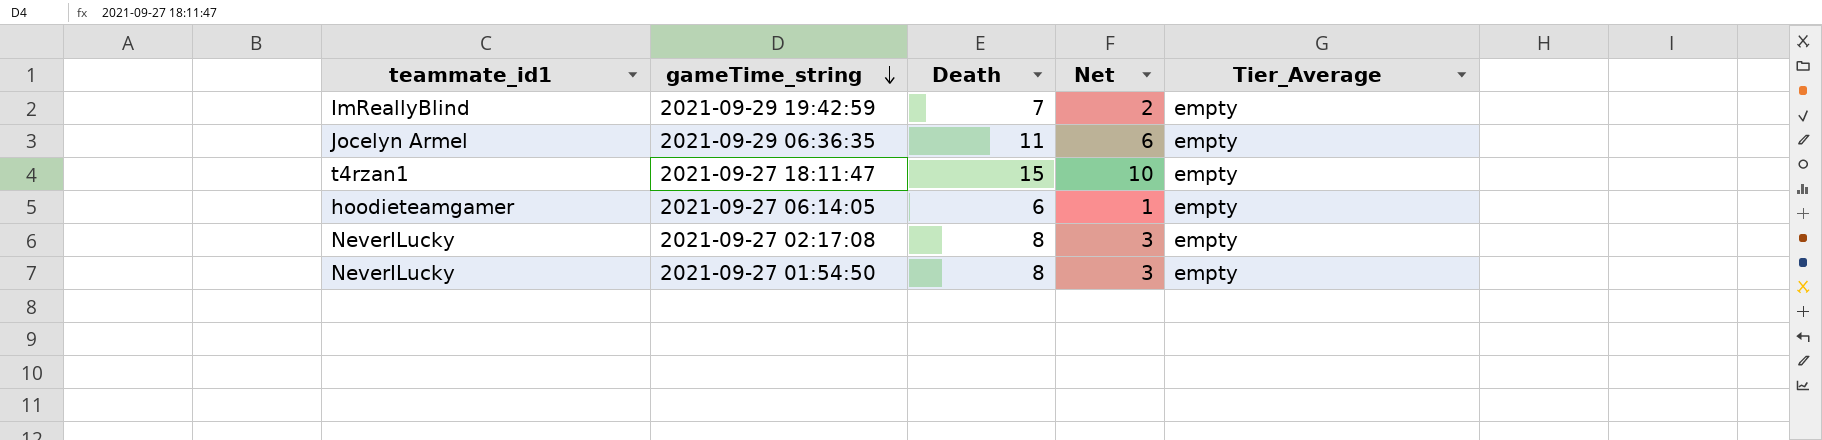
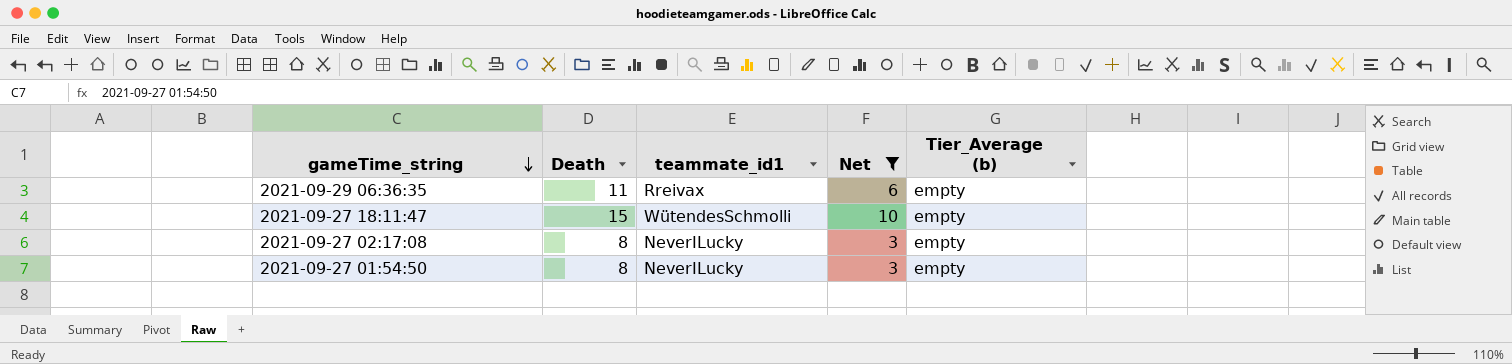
filter: none -> Net >= 3
column teammate_id1 | position: 1 -> 3
column name: Tier_Average -> Tier_Average (b)
2021-09-29 06:36:35 | teammate_id1: Jocelyn Armel -> Rreivax
2021-09-27 18:11:47 | teammate_id1: t4rzan1 -> WütendesSchmolli

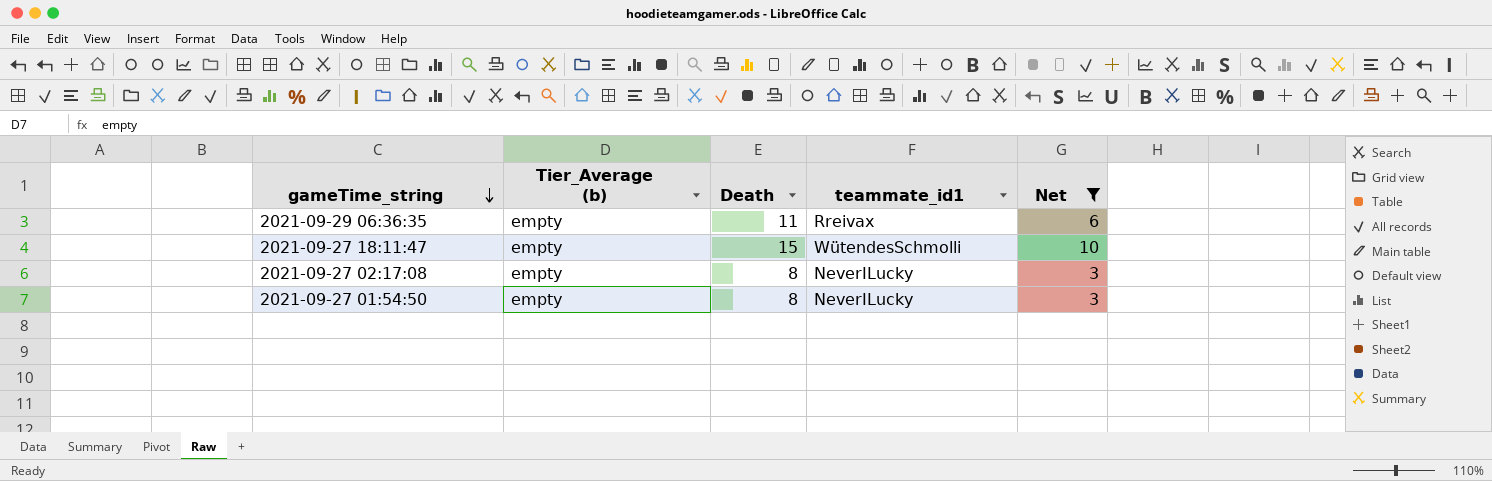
column Tier_Average (b) | position: 5 -> 2

